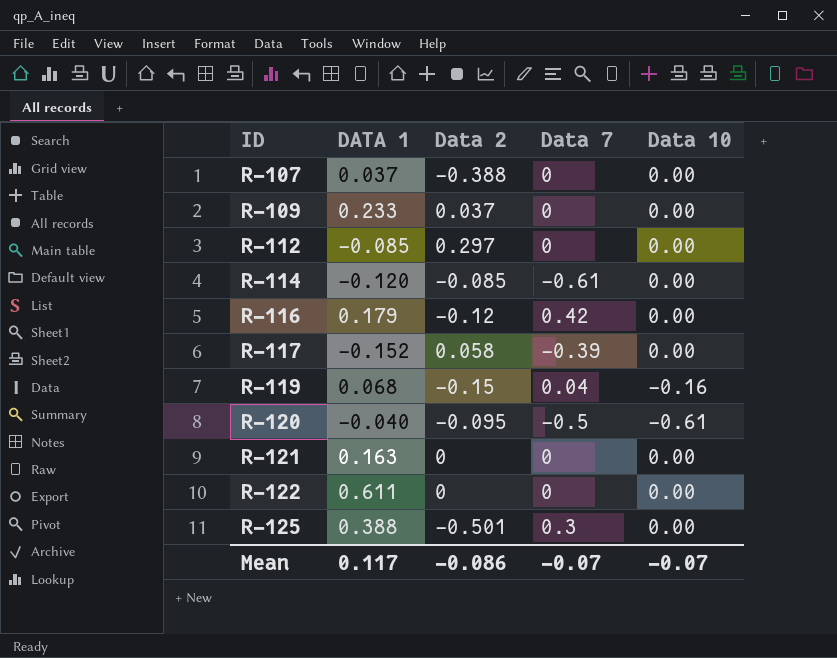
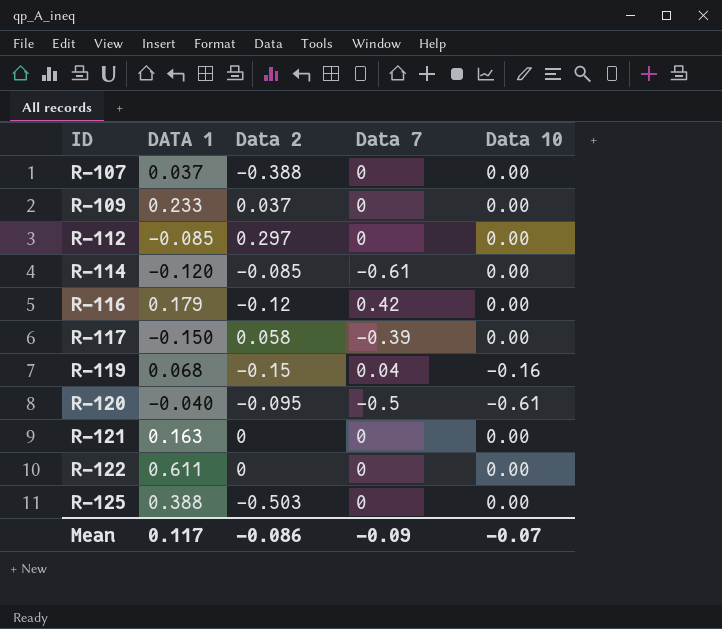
R-117 | DATA 1: -0.152 -> -0.150
R-125 | Data 2: -0.501 -> -0.503
R-125 | Data 7: 0.3 -> 0
Mean | Data 7: -0.07 -> -0.09

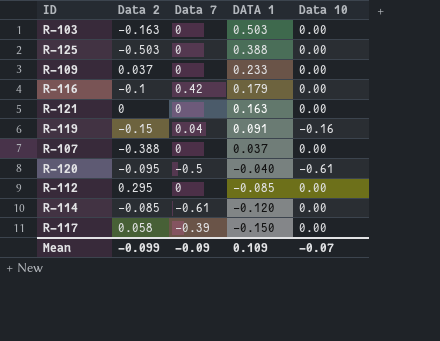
row order: ID ascending -> DATA 1 descending
column DATA 1 | position: 2 -> 4
row R-122: 0.611 | 0 | 0 | 0.00 -> none
row R-103: none -> -0.163 | 0 | 0.503 | 0.00
R-116 | Data 2: -0.12 -> -0.1
R-119 | DATA 1: 0.068 -> 0.091
R-112 | Data 2: 0.297 -> 0.295
Mean | Data 2: -0.086 -> -0.099
Mean | DATA 1: 0.117 -> 0.109

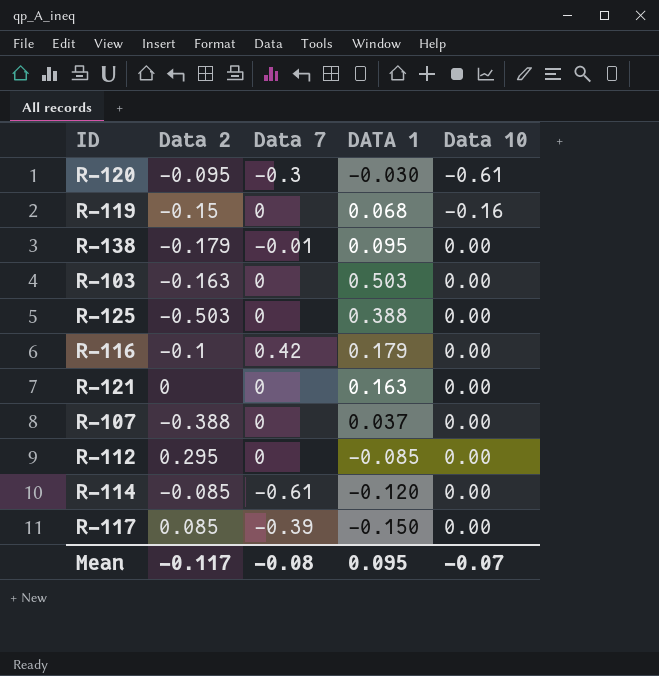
row order: DATA 1 descending -> Data 10 ascending
row R-109: 0.037 | 0 | 0.233 | 0.00 -> none
R-120 | Data 7: -0.5 -> -0.3
R-120 | DATA 1: -0.040 -> -0.030
R-119 | Data 7: 0.04 -> 0
R-119 | DATA 1: 0.091 -> 0.068
row R-138: none -> -0.179 | -0.01 | 0.095 | 0.00
R-117 | Data 2: 0.058 -> 0.085
Mean | Data 2: -0.099 -> -0.117
Mean | Data 7: -0.09 -> -0.08
Mean | DATA 1: 0.109 -> 0.095

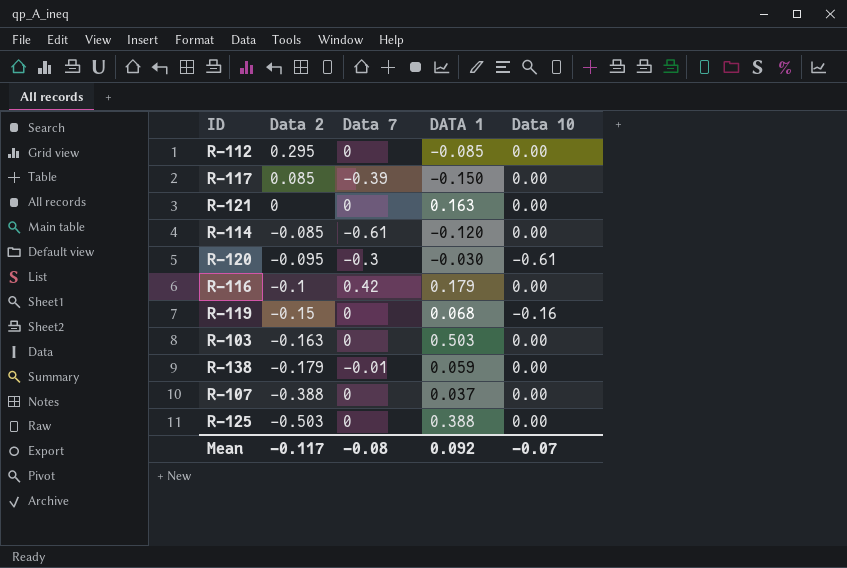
row order: Data 10 ascending -> Data 2 descending
R-138 | DATA 1: 0.095 -> 0.059
Mean | DATA 1: 0.095 -> 0.092

